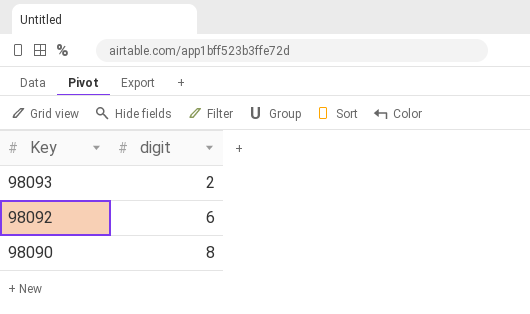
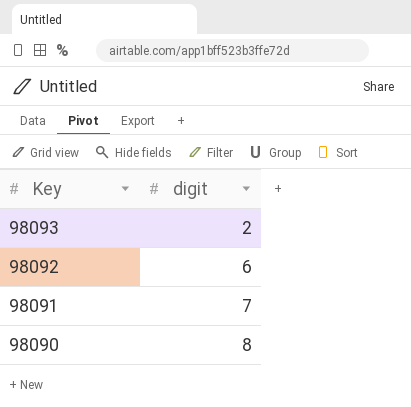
row 98091: none -> 7

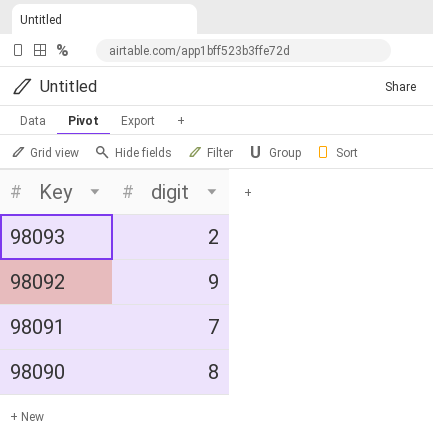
98092 | digit: 6 -> 9

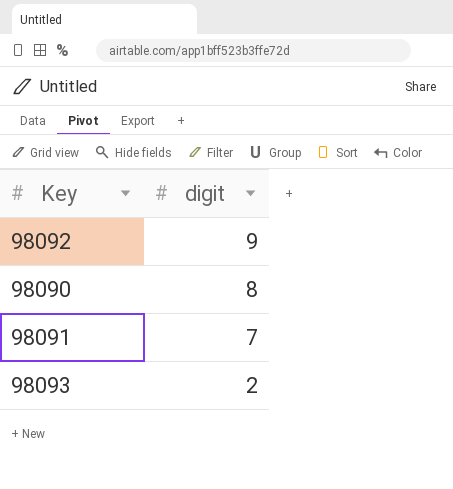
row order: Key descending -> digit descending

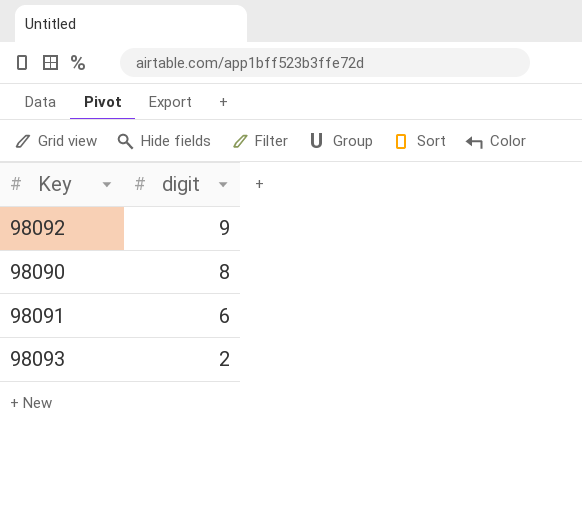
98091 | digit: 7 -> 6

